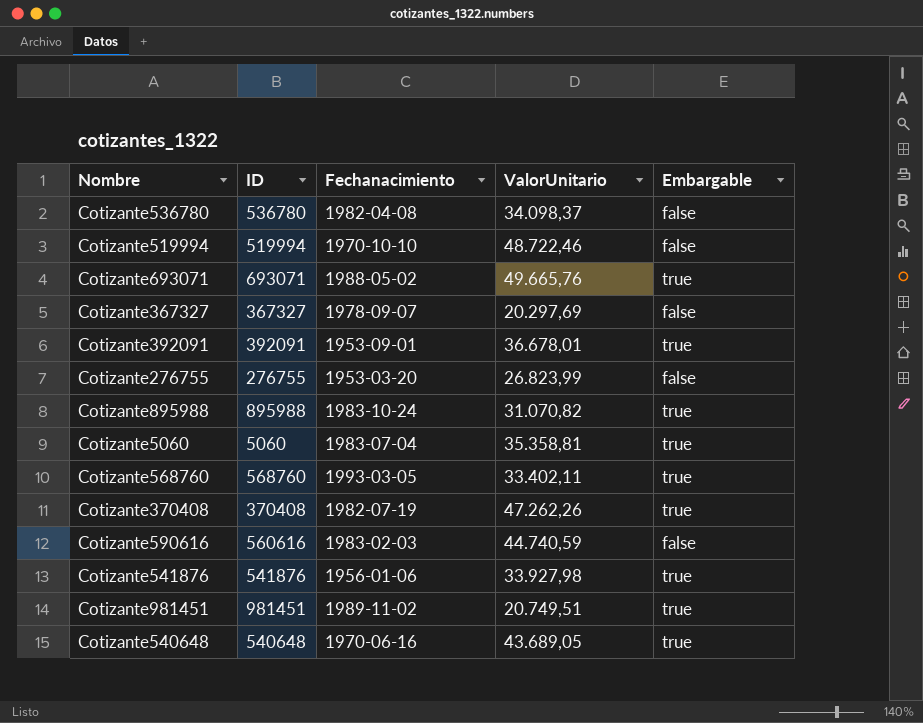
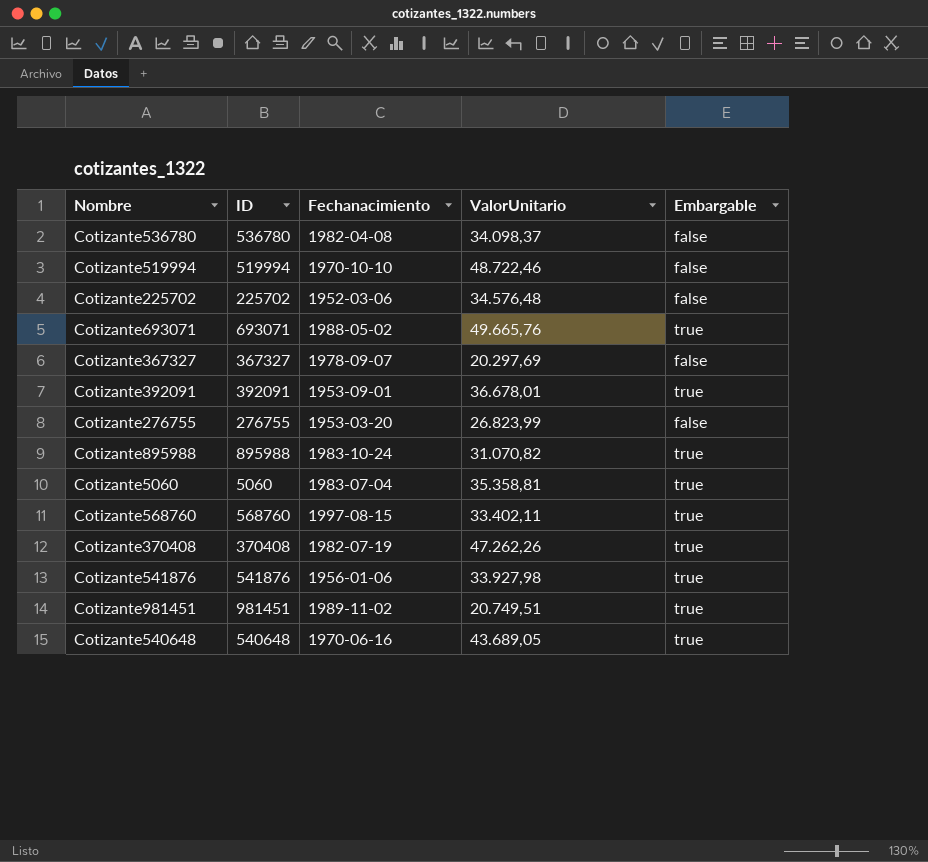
row Cotizante590616: 560616 | 1983-02-03 | 44.740,59 | false -> none
row Cotizante225702: none -> 225702 | 1952-03-06 | 34.576,48 | false
Cotizante568760 | Fechanacimiento: 1993-03-05 -> 1997-08-15

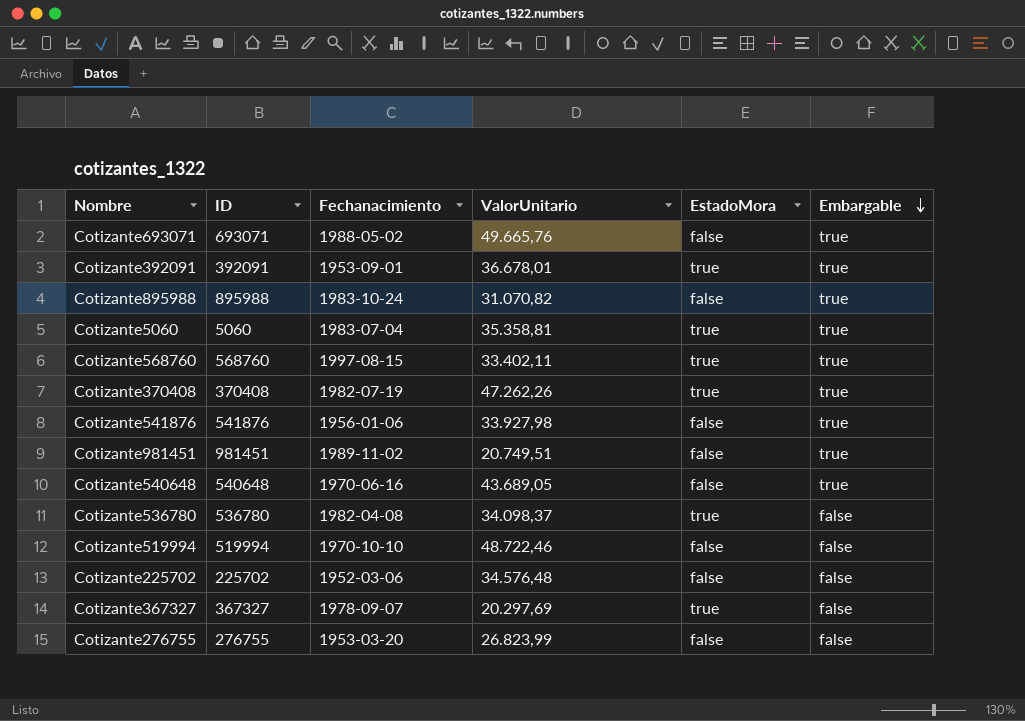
row order: none -> Embargable descending
column EstadoMora | position: none -> 5

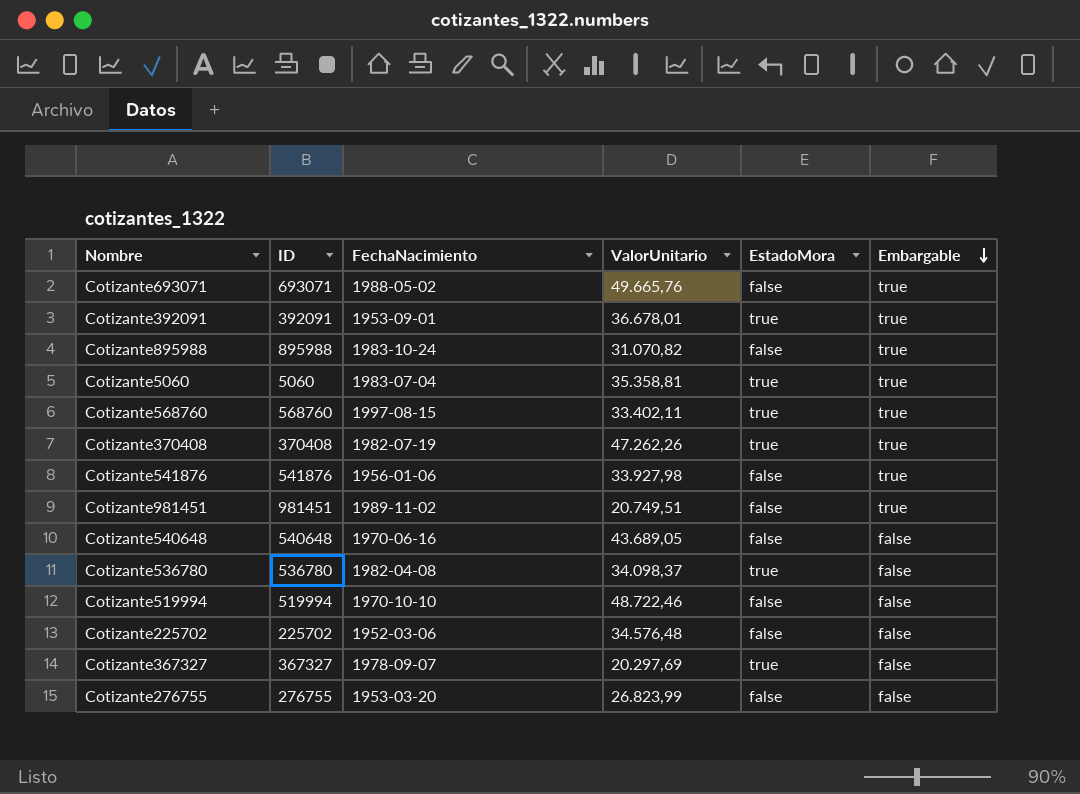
column name: Fechanacimiento -> FechaNacimiento
Cotizante540648 | Embargable: true -> false

